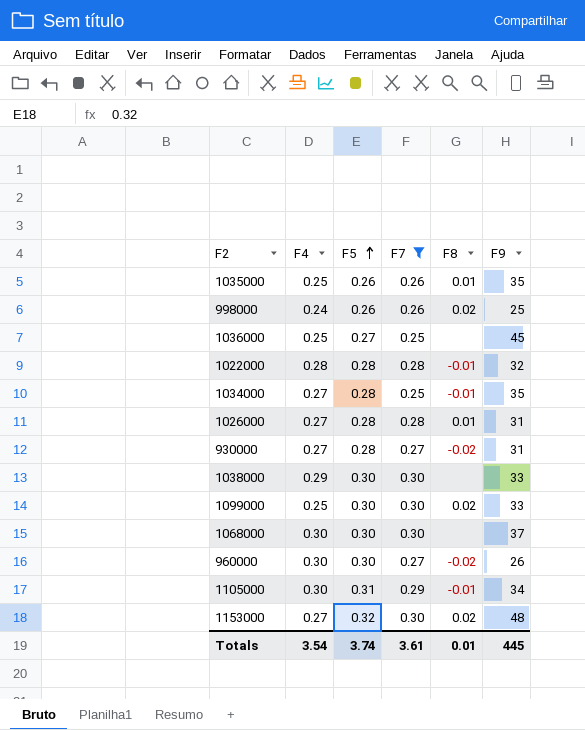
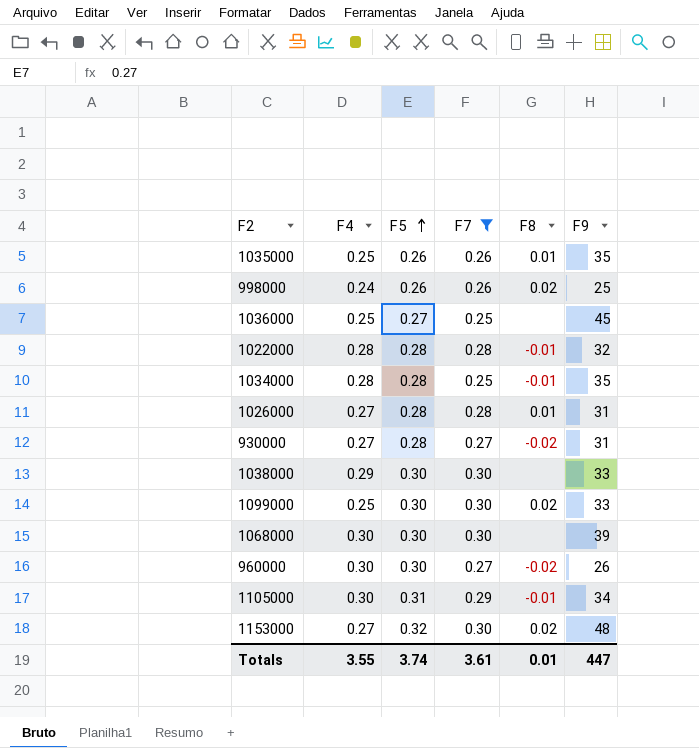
1034000 | F4: 0.27 -> 0.28
1068000 | F9: 37 -> 39
Totals | F4: 3.54 -> 3.55
Totals | F9: 445 -> 447

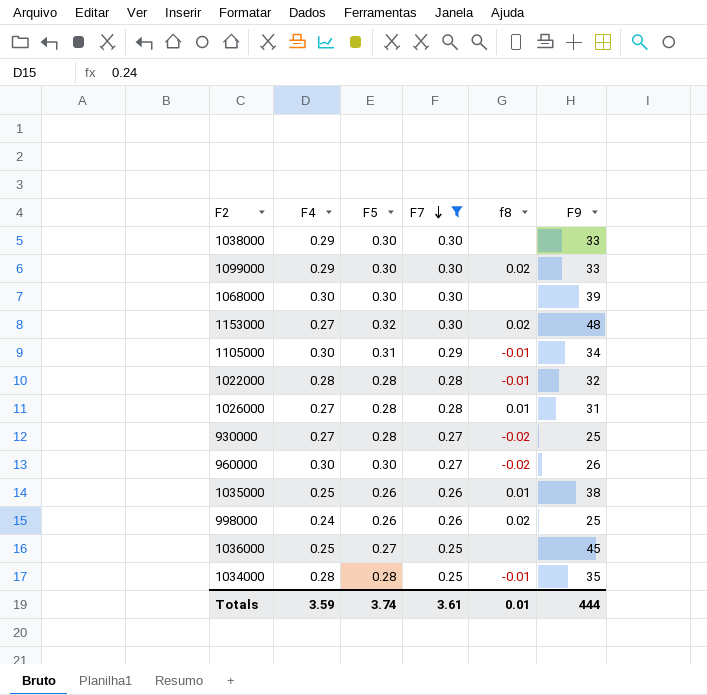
row order: F5 ascending -> F7 descending
column name: F8 -> f8
1099000 | F4: 0.25 -> 0.29
930000 | F9: 31 -> 25
1035000 | F9: 35 -> 38
Totals | F4: 3.55 -> 3.59
Totals | F9: 447 -> 444

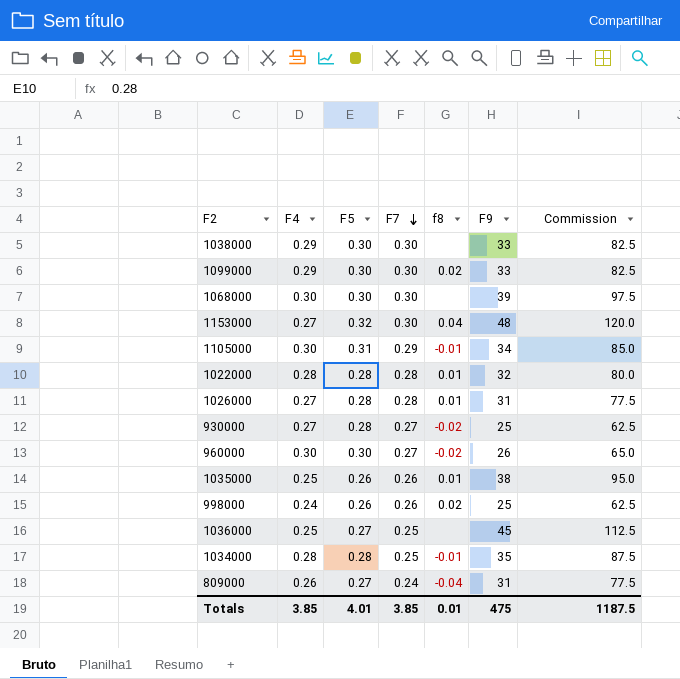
filter: F7 != 0.24 -> none
column Commission | formula: none -> [F9] * 2.5
1153000 | f8: 0.02 -> 0.04
1022000 | f8: -0.01 -> 0.01
Totals | F4: 3.59 -> 3.85
Totals | F5: 3.74 -> 4.01
Totals | F7: 3.61 -> 3.85
Totals | F9: 444 -> 475

